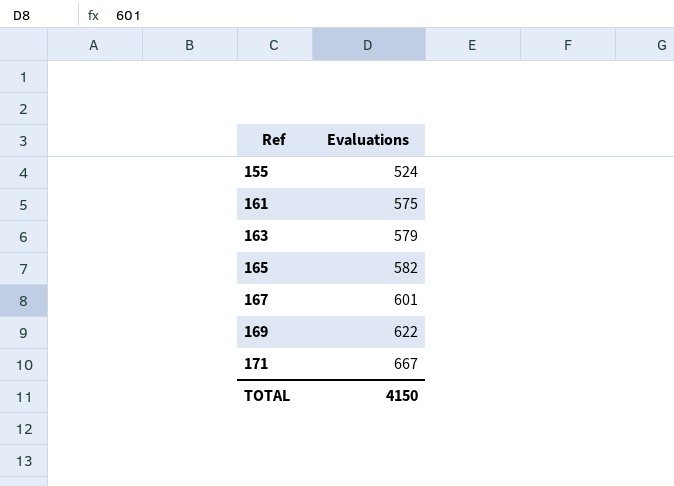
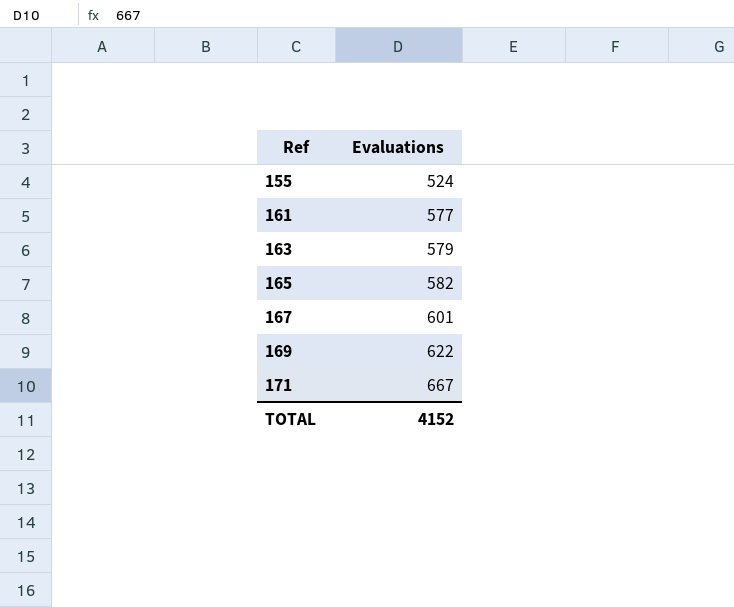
161 | Evaluations: 575 -> 577
TOTAL | Evaluations: 4150 -> 4152

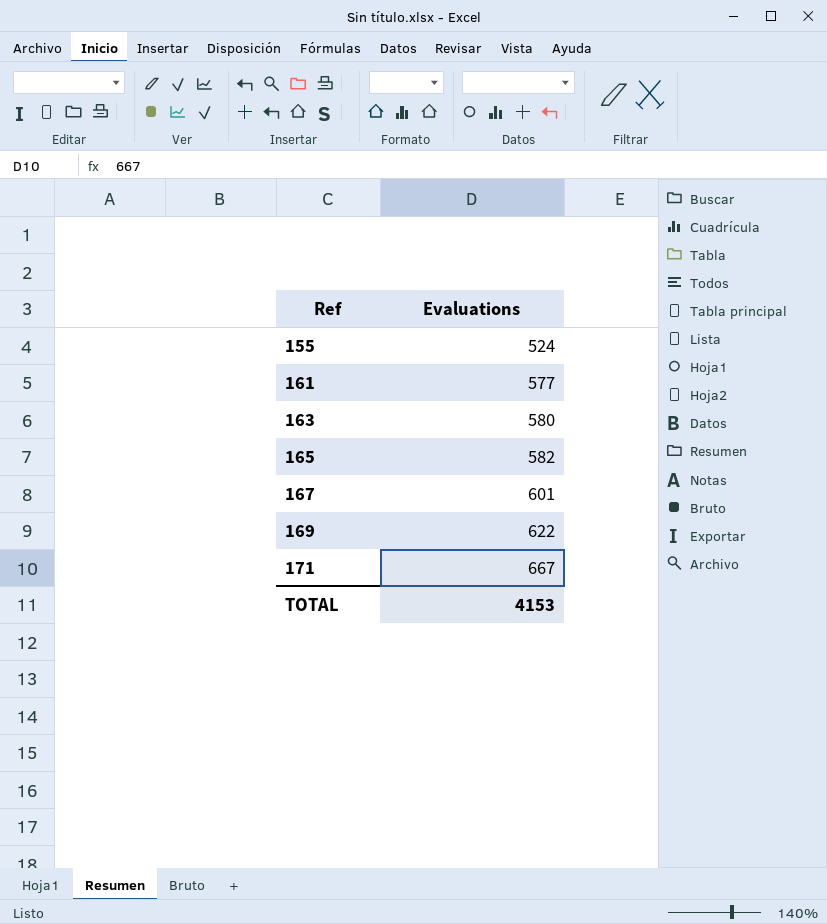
163 | Evaluations: 579 -> 580
TOTAL | Evaluations: 4152 -> 4153

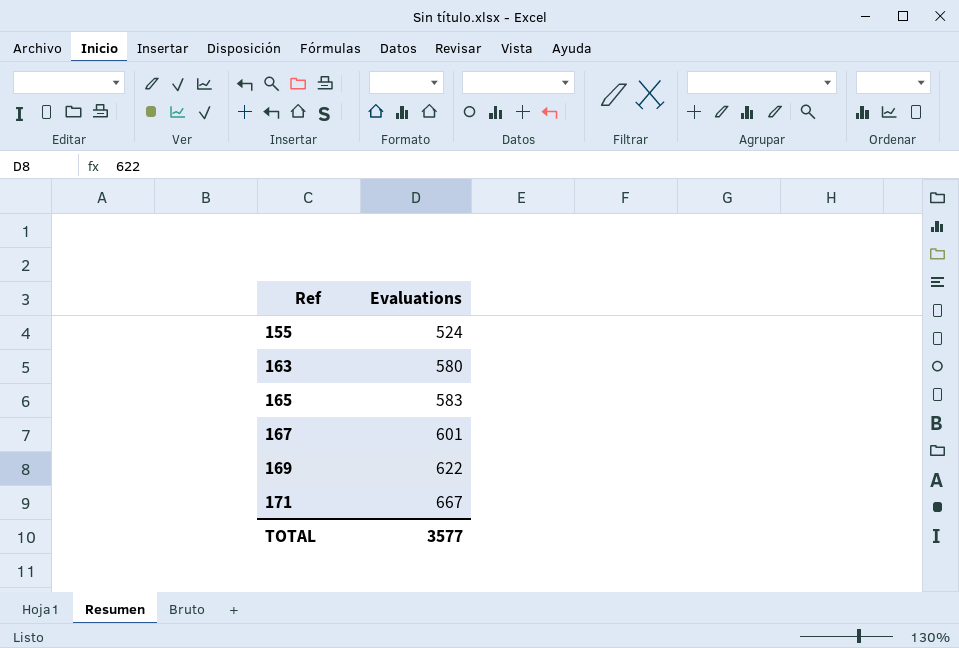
row 161: 577 -> none
165 | Evaluations: 582 -> 583
TOTAL | Evaluations: 4153 -> 3577

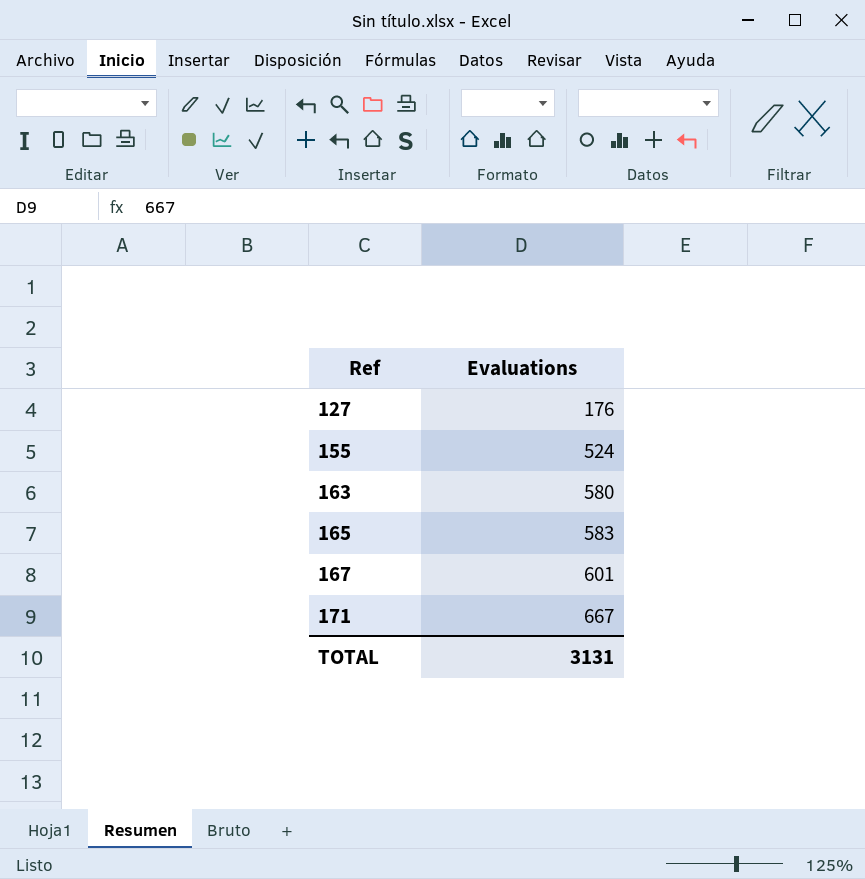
row 169: 622 -> none
row 127: none -> 176
TOTAL | Evaluations: 3577 -> 3131

